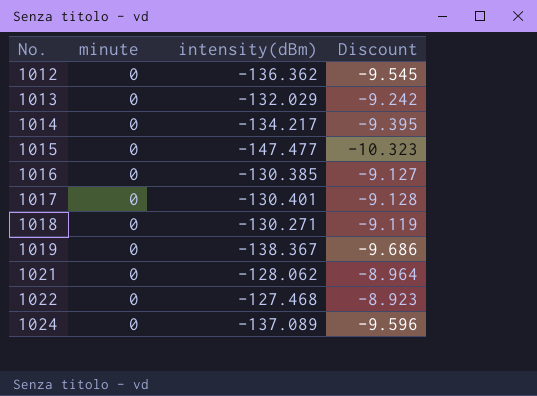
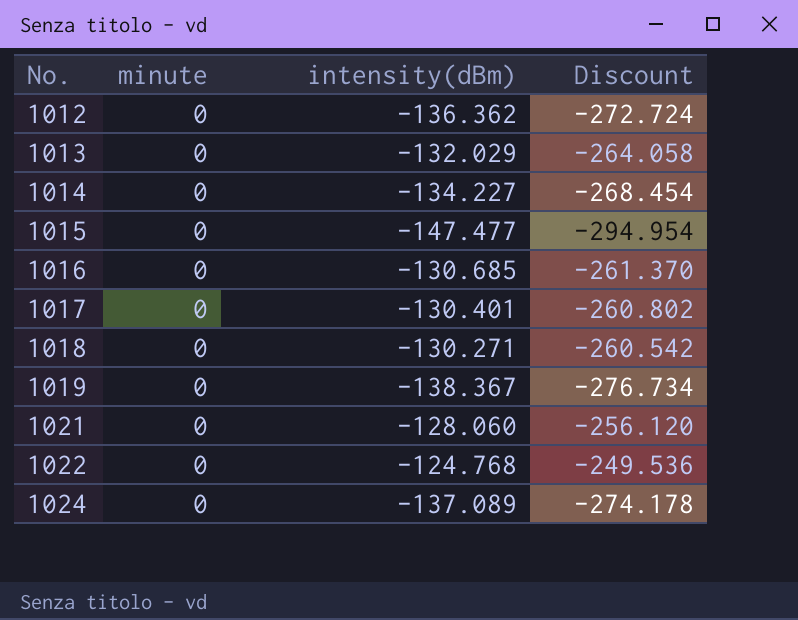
column Discount | formula: [intensity(dBm)] * 0.07 -> [intensity(dBm)] * 2
1014 | intensity(dBm): -134.217 -> -134.227
1016 | intensity(dBm): -130.385 -> -130.685
1021 | intensity(dBm): -128.062 -> -128.060
1022 | intensity(dBm): -127.468 -> -124.768

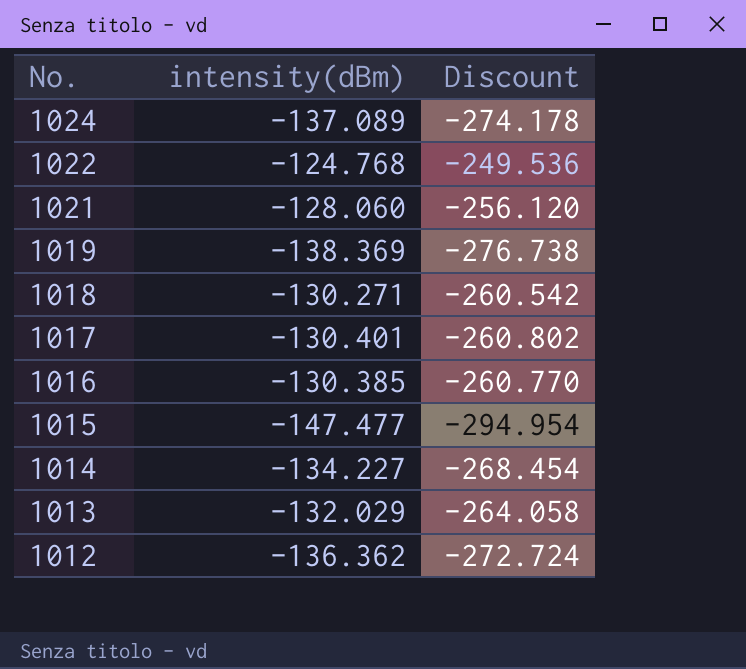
row order: No. ascending -> No. descending
column minute | position: 2 -> none
1019 | intensity(dBm): -138.367 -> -138.369
1019 | Discount: -276.734 -> -276.738
1016 | intensity(dBm): -130.685 -> -130.385
1016 | Discount: -261.370 -> -260.770

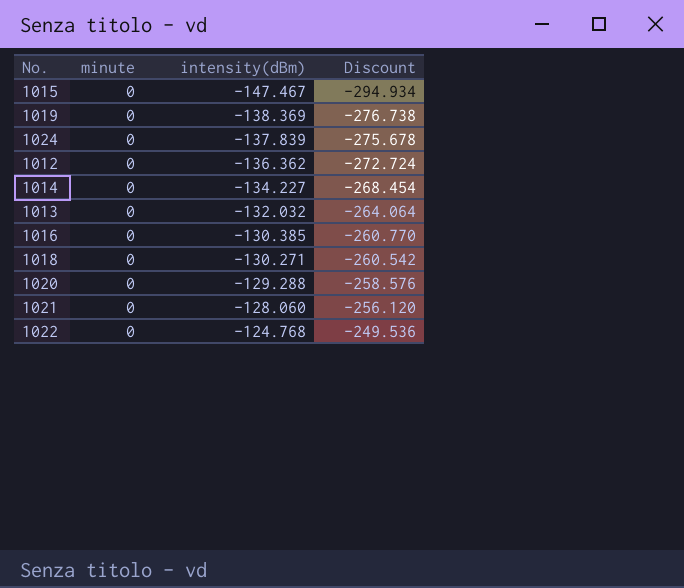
row order: No. descending -> intensity(dBm) ascending
column minute | position: none -> 2
row 1017: -130.401 | -260.802 -> none
1015 | intensity(dBm): -147.477 -> -147.467
1015 | Discount: -294.954 -> -294.934
1024 | intensity(dBm): -137.089 -> -137.839
1024 | Discount: -274.178 -> -275.678
1013 | intensity(dBm): -132.029 -> -132.032
1013 | Discount: -264.058 -> -264.064
row 1020: none -> 0 | -129.288 | -258.576

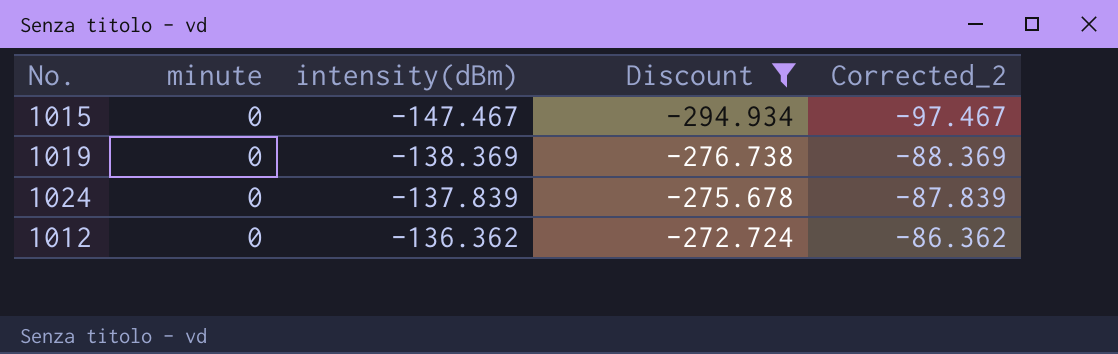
filter: none -> Discount <= -272.724
column Corrected_2 | formula: none -> [intensity(dBm)] + 50

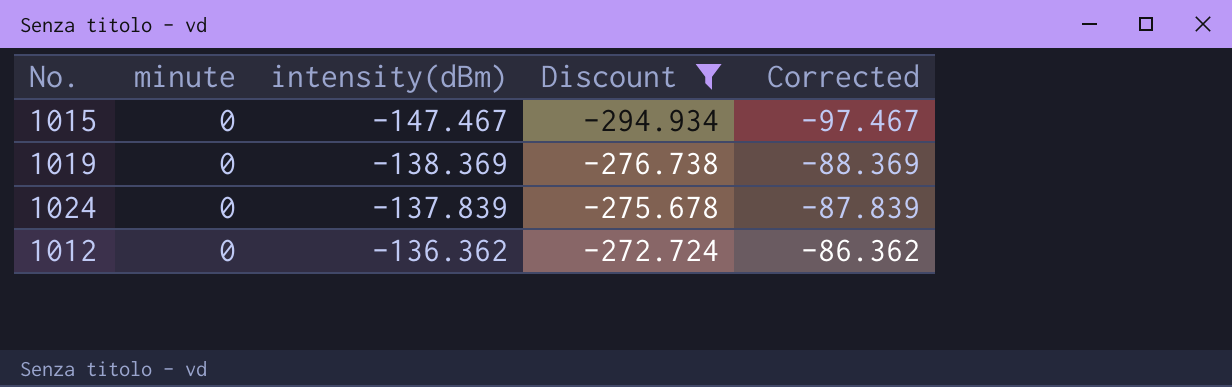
column name: Corrected_2 -> Corrected

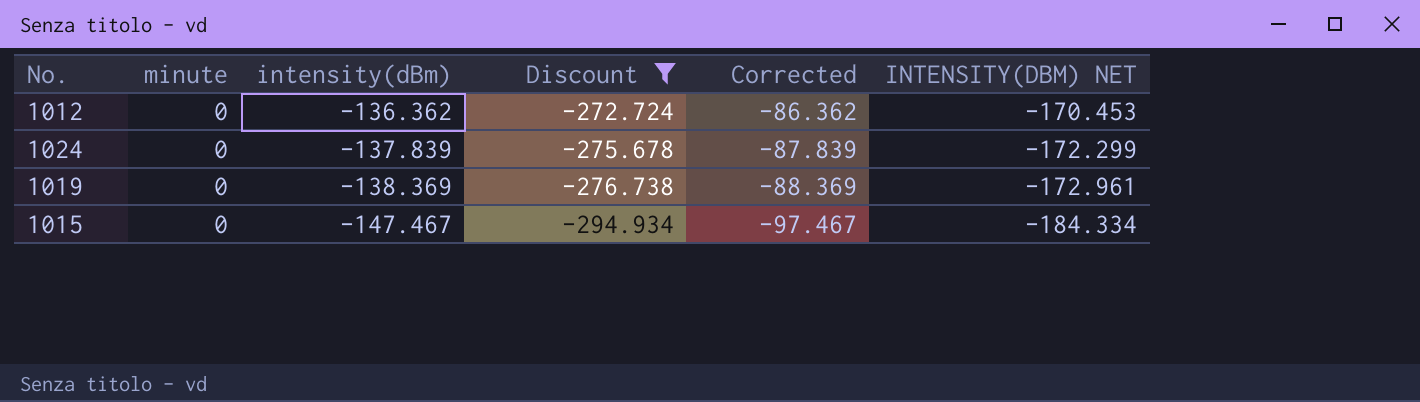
row order: intensity(dBm) ascending -> intensity(dBm) descending
column INTENSITY(DBM) NET | formula: none -> [intensity(dBm)] * 1.25

